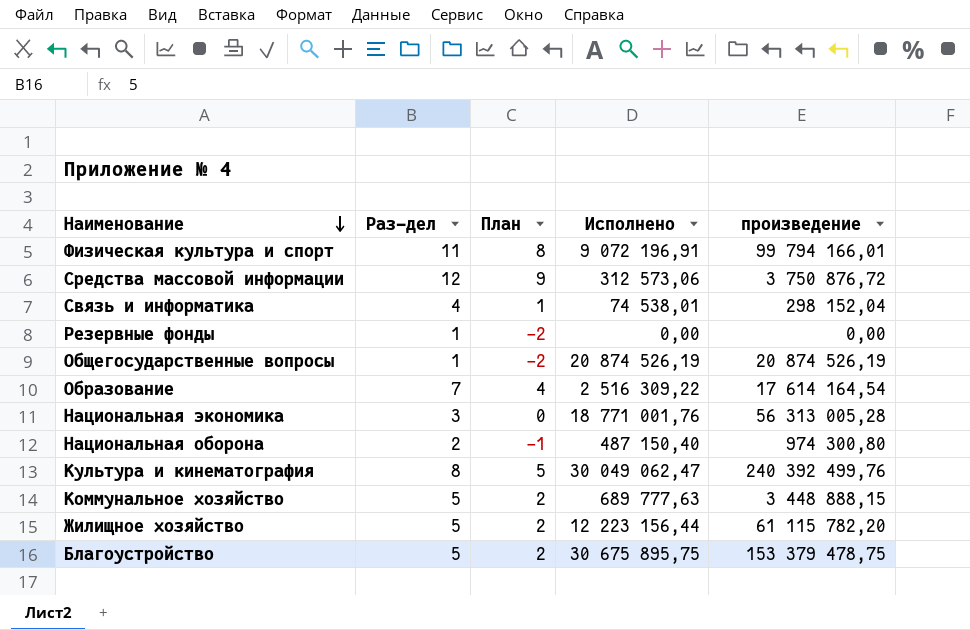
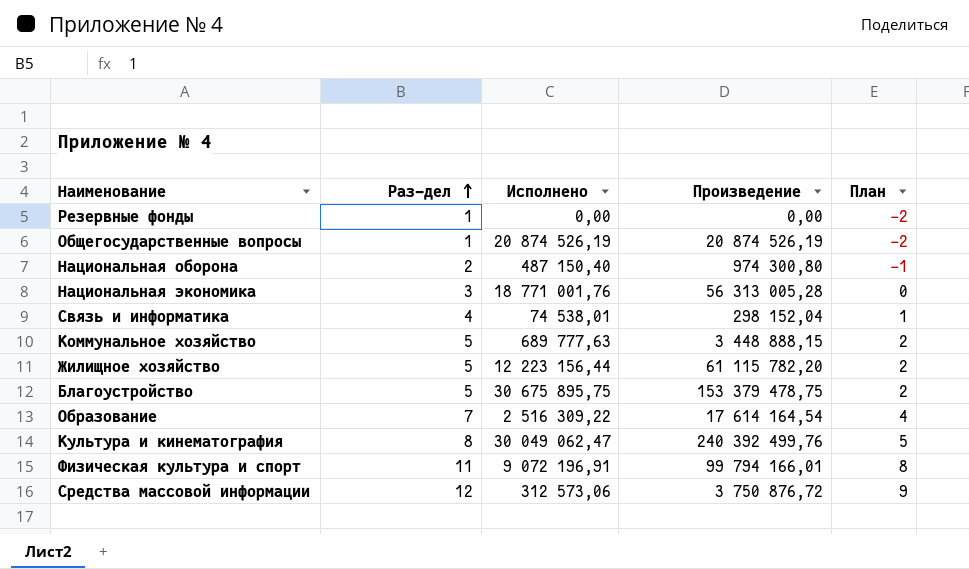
row order: Наименование descending -> Раз-дел ascending
column name: произведение -> Произведение
column План | position: 3 -> 5

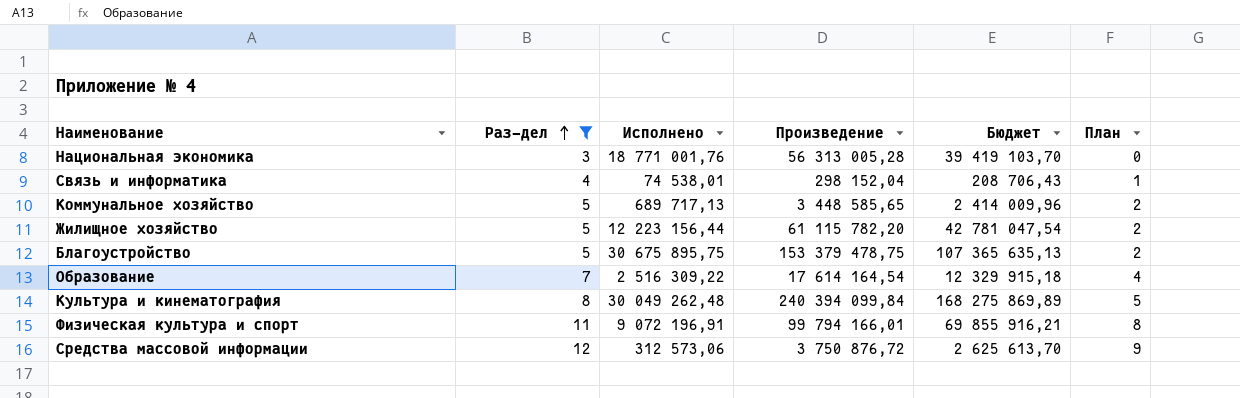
filter: none -> Раз-дел >= 3
column Бюджет | formula: none -> [Произведение] * 0,7
Коммунальное хозяйство | Исполнено: 689 777,63 -> 689 717,13
Коммунальное хозяйство | Произведение: 3 448 888,15 -> 3 448 585,65
Культура и кинематография | Исполнено: 30 049 062,47 -> 30 049 262,48
Культура и кинематография | Произведение: 240 392 499,76 -> 240 394 099,84

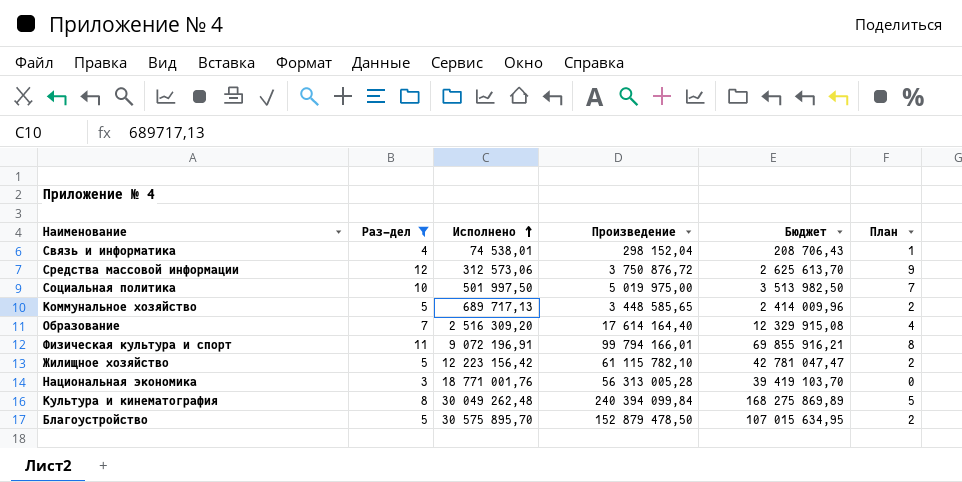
row order: Раз-дел ascending -> Исполнено ascending
row Социальная политика: none -> 10 | 501 997,50 | 5 019 975,00 | 3 513 982,50 | 7
Образование | Исполнено: 2 516 309,22 -> 2 516 309,20
Образование | Произведение: 17 614 164,54 -> 17 614 164,40
Образование | Бюджет: 12 329 915,18 -> 12 329 915,08
Жилищное хозяйство | Исполнено: 12 223 156,44 -> 12 223 156,42
Жилищное хозяйство | Произведение: 61 115 782,20 -> 61 115 782,10
Жилищное хозяйство | Бюджет: 42 781 047,54 -> 42 781 047,47
Благоустройство | Исполнено: 30 675 895,75 -> 30 575 895,70
Благоустройство | Произведение: 153 379 478,75 -> 152 879 478,50
Благоустройство | Бюджет: 107 365 635,13 -> 107 015 634,95

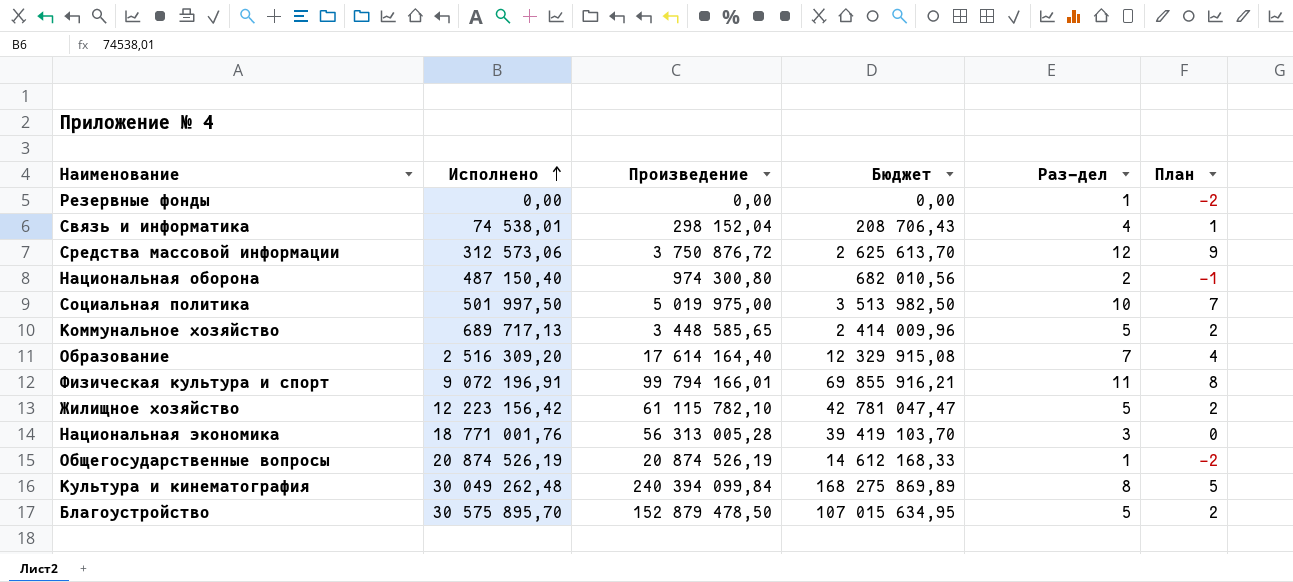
filter: Раз-дел >= 3 -> none
column Раз-дел | position: 2 -> 5

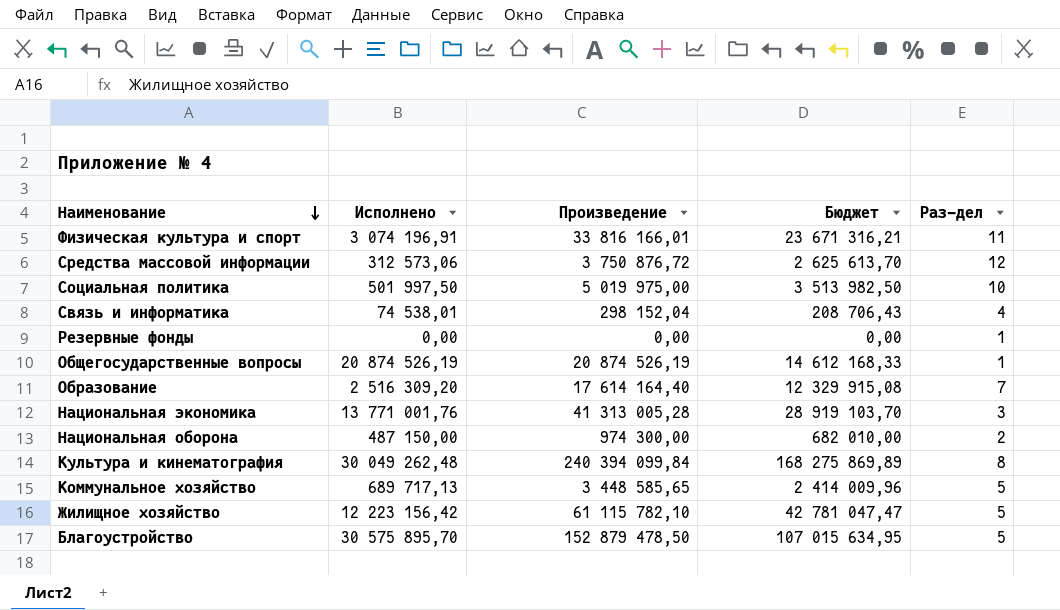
row order: Исполнено ascending -> Наименование descending
column План | formula: [Раз-дел] - 3 -> none
Физическая культура и спорт | Исполнено: 9 072 196,91 -> 3 074 196,91
Физическая культура и спорт | Произведение: 99 794 166,01 -> 33 816 166,01
Физическая культура и спорт | Бюджет: 69 855 916,21 -> 23 671 316,21
Национальная экономика | Исполнено: 18 771 001,76 -> 13 771 001,76
Национальная экономика | Произведение: 56 313 005,28 -> 41 313 005,28
Национальная экономика | Бюджет: 39 419 103,70 -> 28 919 103,70
Национальная оборона | Исполнено: 487 150,40 -> 487 150,00
Национальная оборона | Произведение: 974 300,80 -> 974 300,00
Национальная оборона | Бюджет: 682 010,56 -> 682 010,00

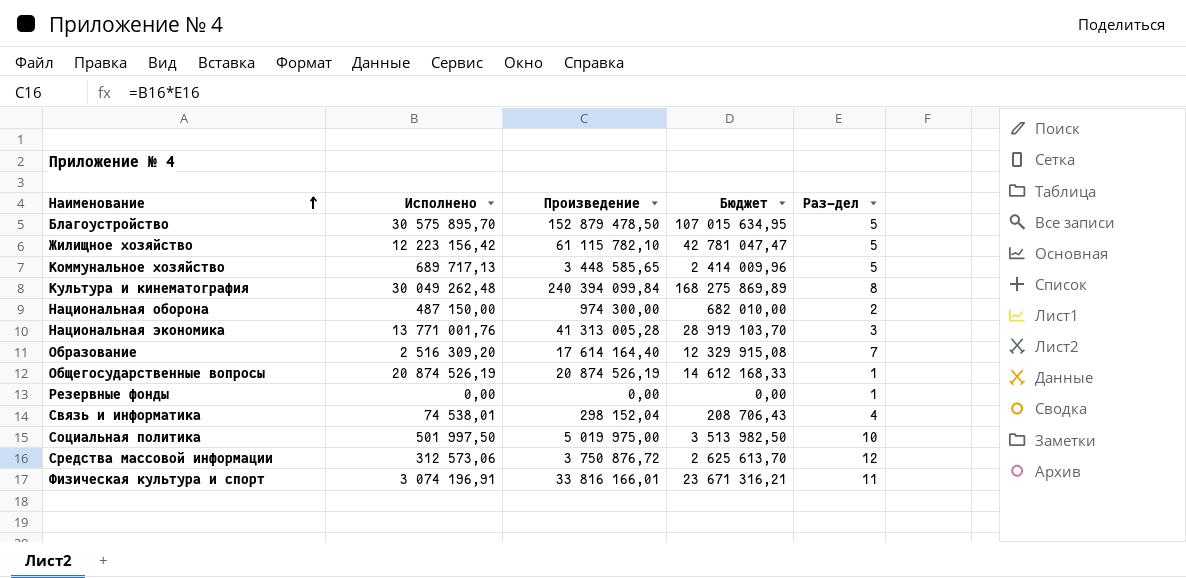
row order: Наименование descending -> Наименование ascending

